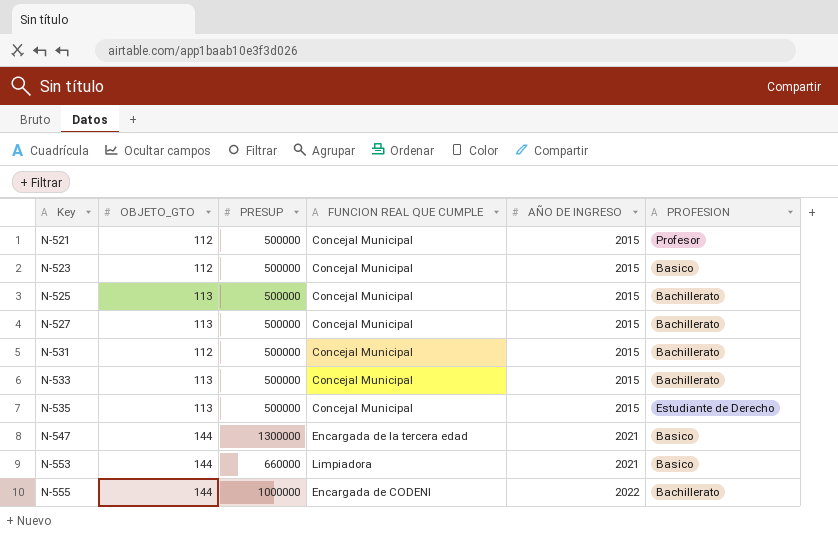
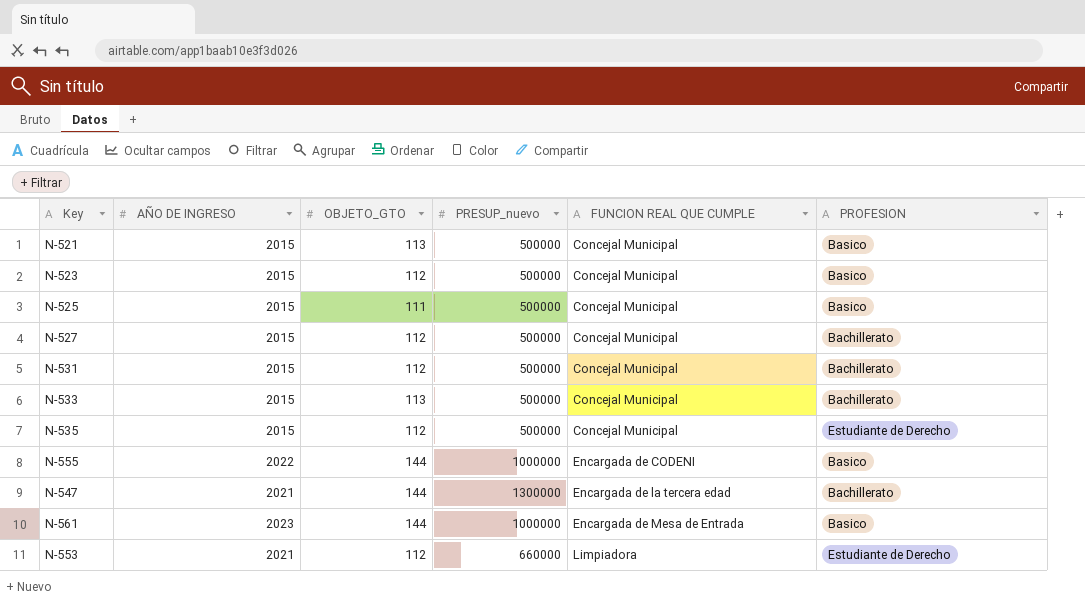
row order: Key ascending -> FUNCION REAL QUE CUMPLE ascending
column AÑO DE INGRESO | position: 5 -> 2
column name: PRESUP -> PRESUP_nuevo
N-521 | OBJETO_GTO: 112 -> 113
N-521 | PROFESION: Profesor -> Basico
N-525 | OBJETO_GTO: 113 -> 111
N-525 | PROFESION: Bachillerato -> Basico
N-527 | OBJETO_GTO: 113 -> 112
N-535 | OBJETO_GTO: 113 -> 112
N-555 | PROFESION: Bachillerato -> Basico
N-547 | PROFESION: Basico -> Bachillerato
row N-561: none -> 2023 | 144 | 1000000 | Encargada de Mesa de Entrada | Basico
N-553 | OBJETO_GTO: 144 -> 112
N-553 | PROFESION: Basico -> Estudiante de Derecho

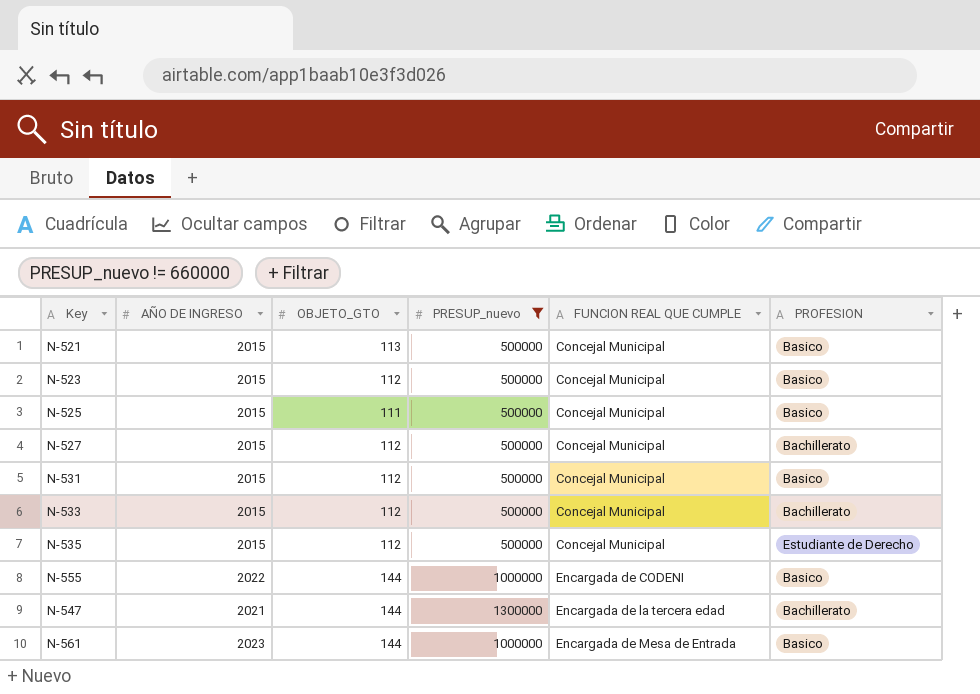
filter: none -> PRESUP_nuevo != 660000
N-531 | PROFESION: Bachillerato -> Basico
N-533 | OBJETO_GTO: 113 -> 112

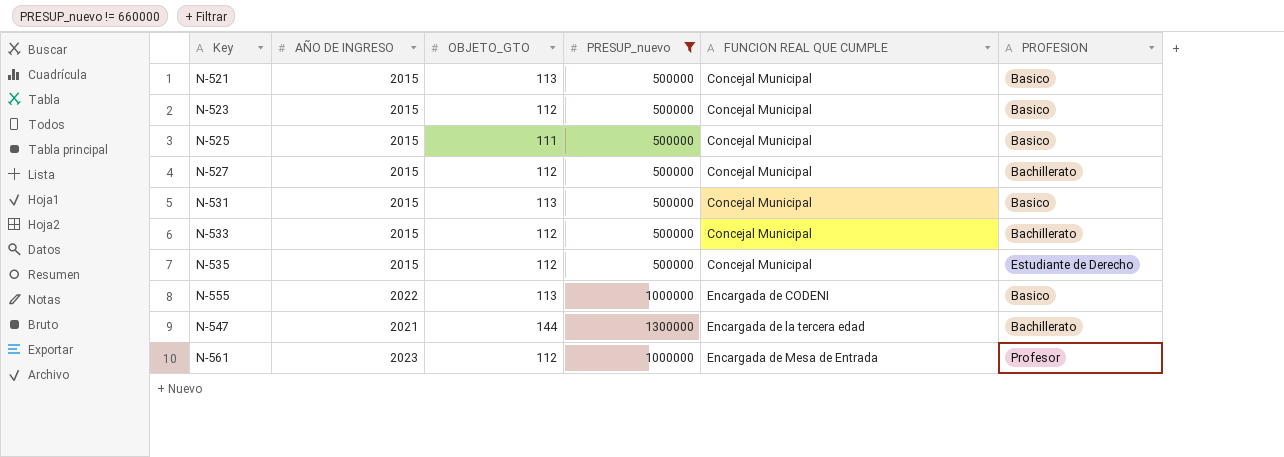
N-531 | OBJETO_GTO: 112 -> 113
N-555 | OBJETO_GTO: 144 -> 113
N-561 | OBJETO_GTO: 144 -> 112
N-561 | PROFESION: Basico -> Profesor

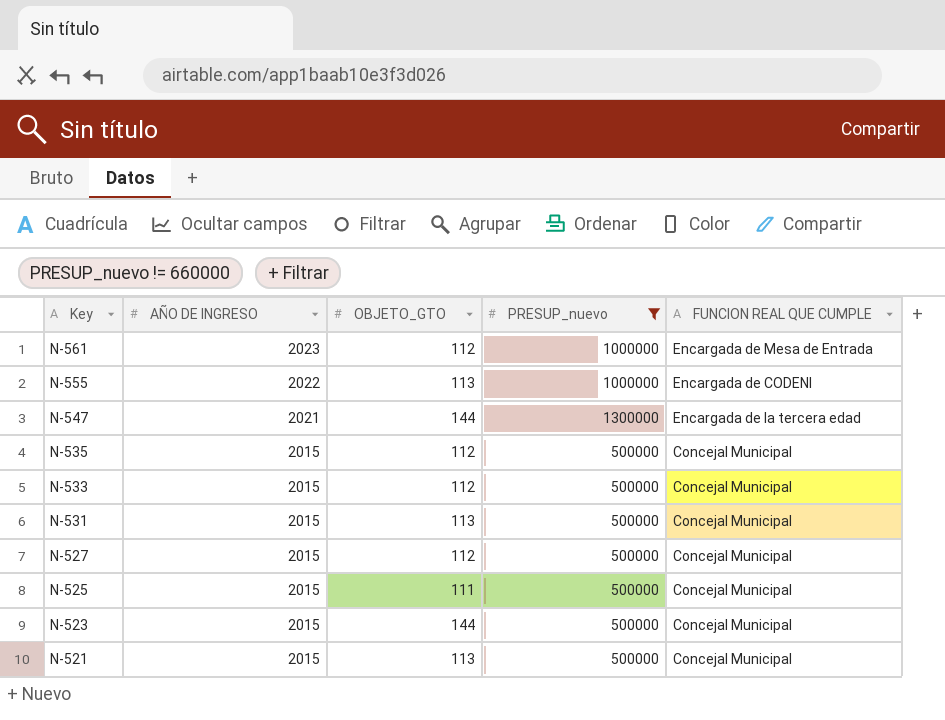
row order: FUNCION REAL QUE CUMPLE ascending -> Key descending
column PROFESION | position: 6 -> none
N-523 | OBJETO_GTO: 112 -> 144

